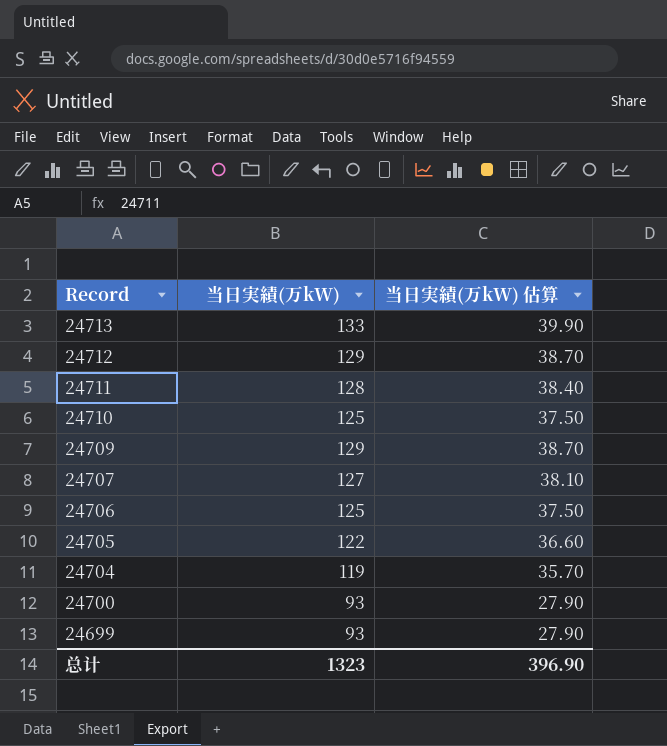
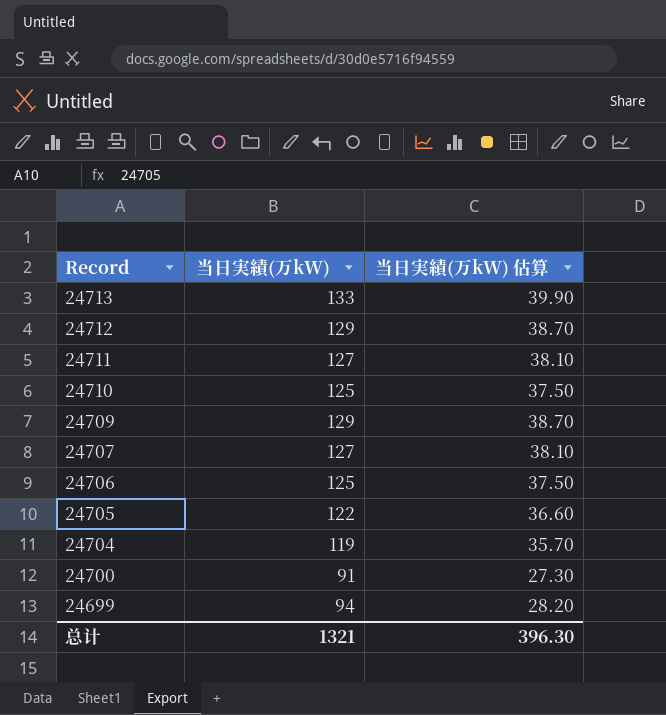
24711 | 当日実績(万kW): 128 -> 127
24711 | 当日実績(万kW) 估算: 38.40 -> 38.10
24700 | 当日実績(万kW): 93 -> 91
24700 | 当日実績(万kW) 估算: 27.90 -> 27.30
24699 | 当日実績(万kW): 93 -> 94
24699 | 当日実績(万kW) 估算: 27.90 -> 28.20
总计 | 当日実績(万kW): 1323 -> 1321
总计 | 当日実績(万kW) 估算: 396.90 -> 396.30

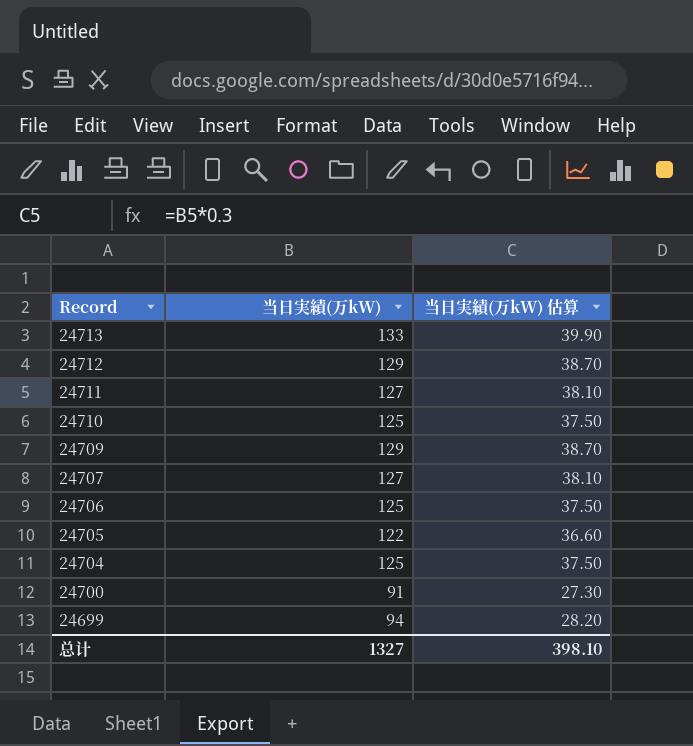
24704 | 当日実績(万kW): 119 -> 125
24704 | 当日実績(万kW) 估算: 35.70 -> 37.50
总计 | 当日実績(万kW): 1321 -> 1327
总计 | 当日実績(万kW) 估算: 396.30 -> 398.10

